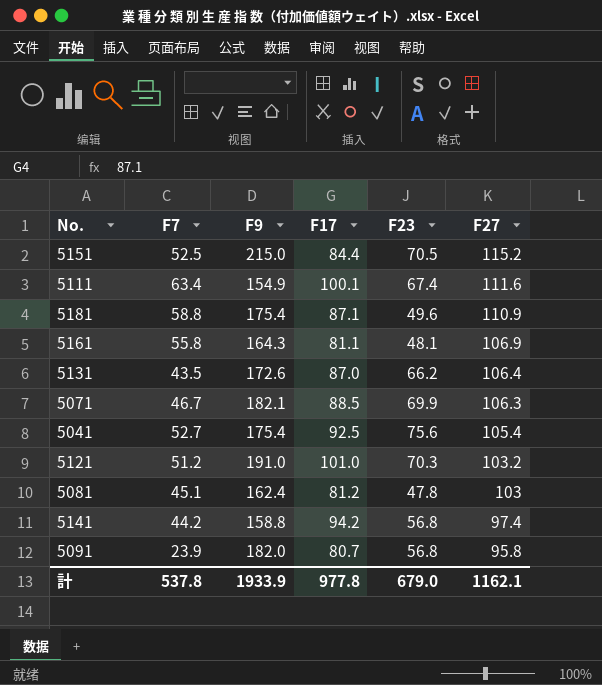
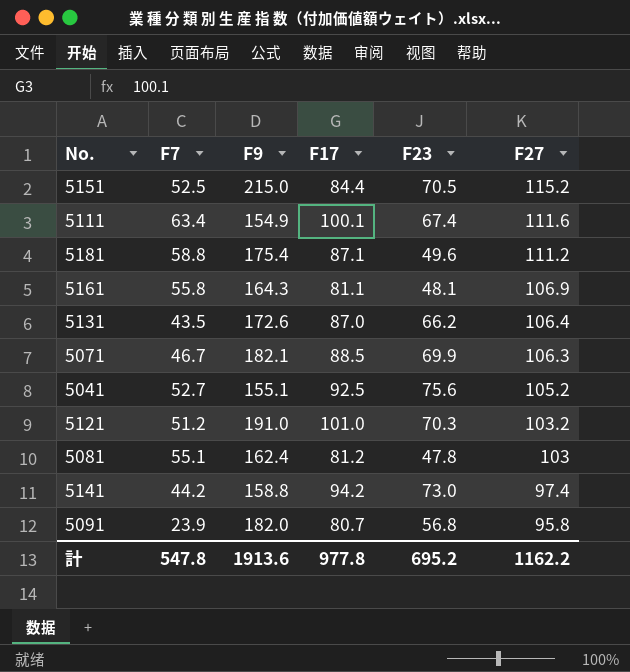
5181 | F27: 110.9 -> 111.2
5041 | F9: 175.4 -> 155.1
5041 | F27: 105.4 -> 105.2
5081 | F7: 45.1 -> 55.1
5141 | F23: 56.8 -> 73.0
計 | F7: 537.8 -> 547.8
計 | F9: 1933.9 -> 1913.6
計 | F23: 679.0 -> 695.2
計 | F27: 1162.1 -> 1162.2

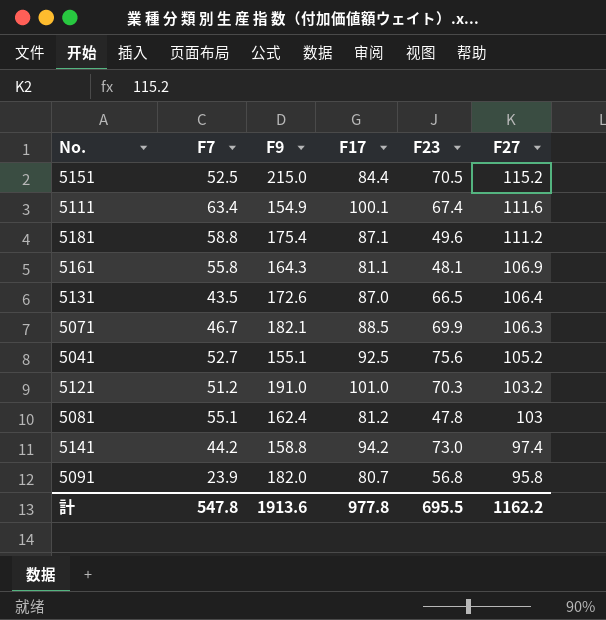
5131 | F23: 66.2 -> 66.5
計 | F23: 695.2 -> 695.5

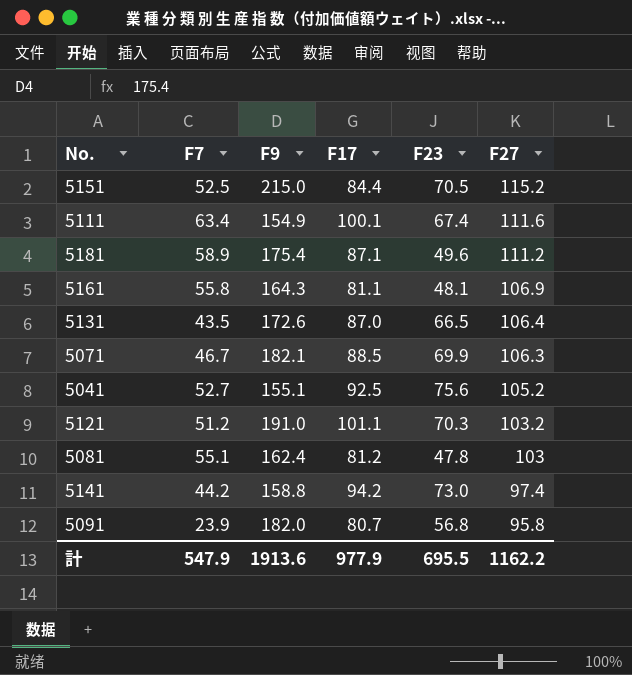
5181 | F7: 58.8 -> 58.9
5121 | F17: 101.0 -> 101.1
計 | F7: 547.8 -> 547.9
計 | F17: 977.8 -> 977.9

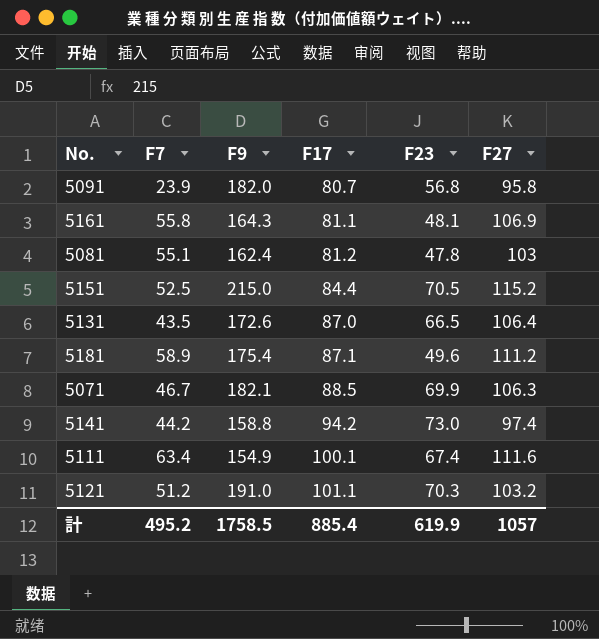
row order: F27 descending -> F17 ascending
row 5041: 52.7 | 155.1 | 92.5 | 75.6 | 105.2 -> none
計 | F7: 547.9 -> 495.2
計 | F9: 1913.6 -> 1758.5
計 | F17: 977.9 -> 885.4
計 | F23: 695.5 -> 619.9
計 | F27: 1162.2 -> 1057

